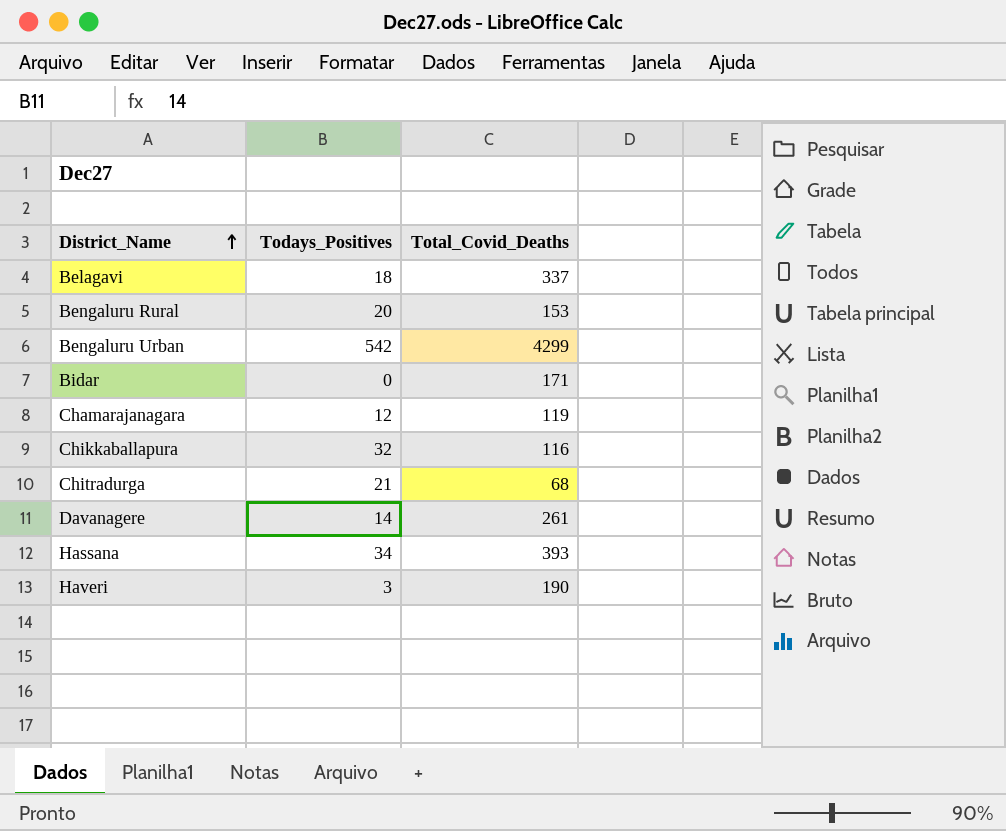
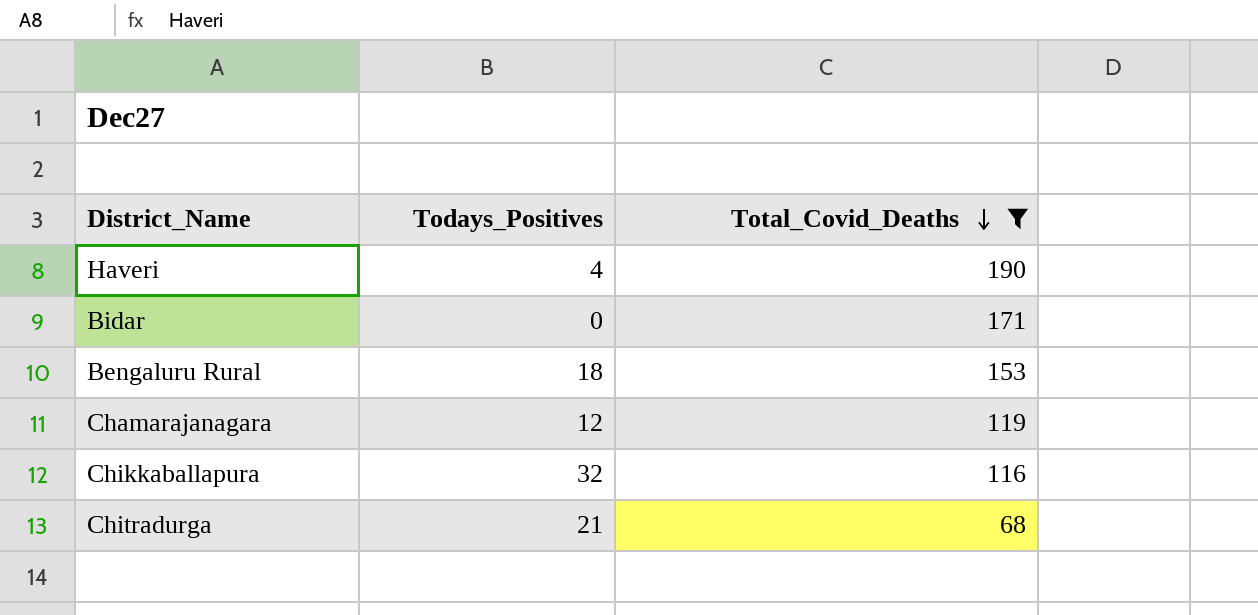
filter: none -> Total_Covid_Deaths <= 190
row order: District_Name ascending -> Total_Covid_Deaths descending
Haveri | Todays_Positives: 3 -> 4
Bengaluru Rural | Todays_Positives: 20 -> 18

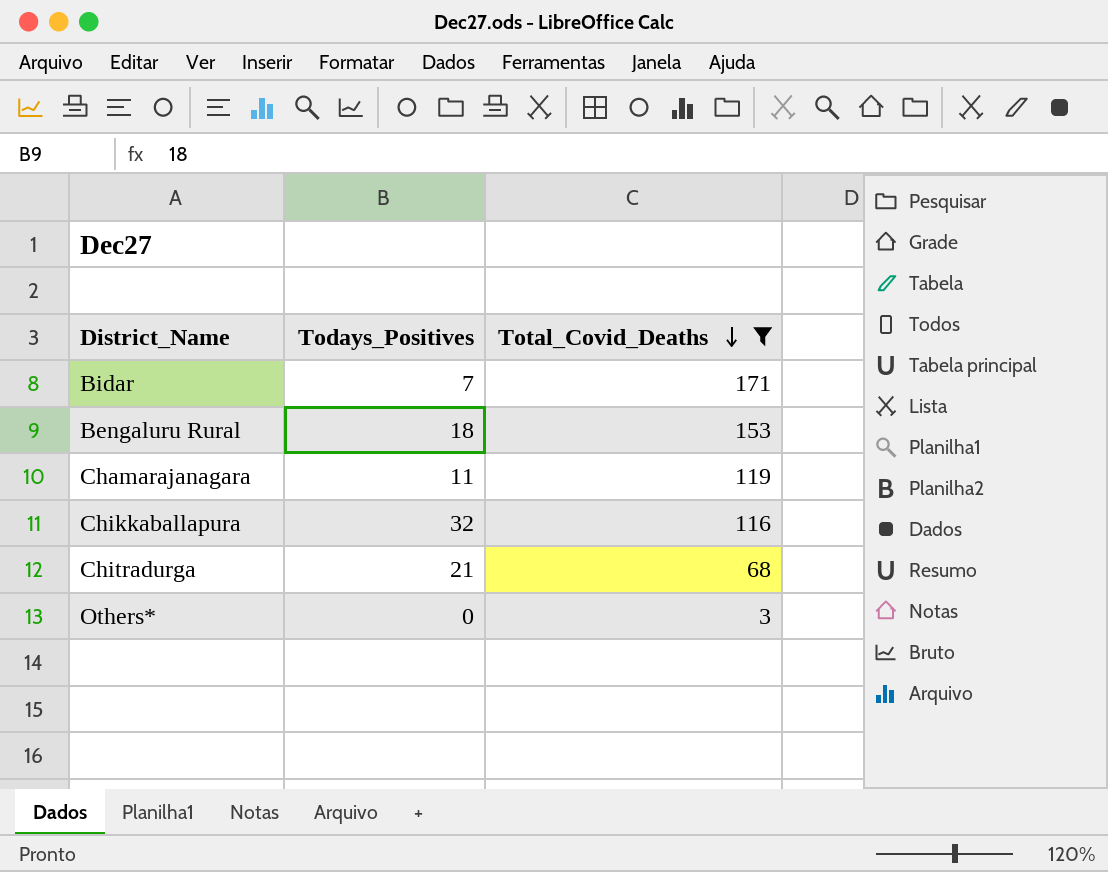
row Haveri: 4 | 190 -> none
Bidar | Todays_Positives: 0 -> 7
Chamarajanagara | Todays_Positives: 12 -> 11
row Others*: none -> 0 | 3

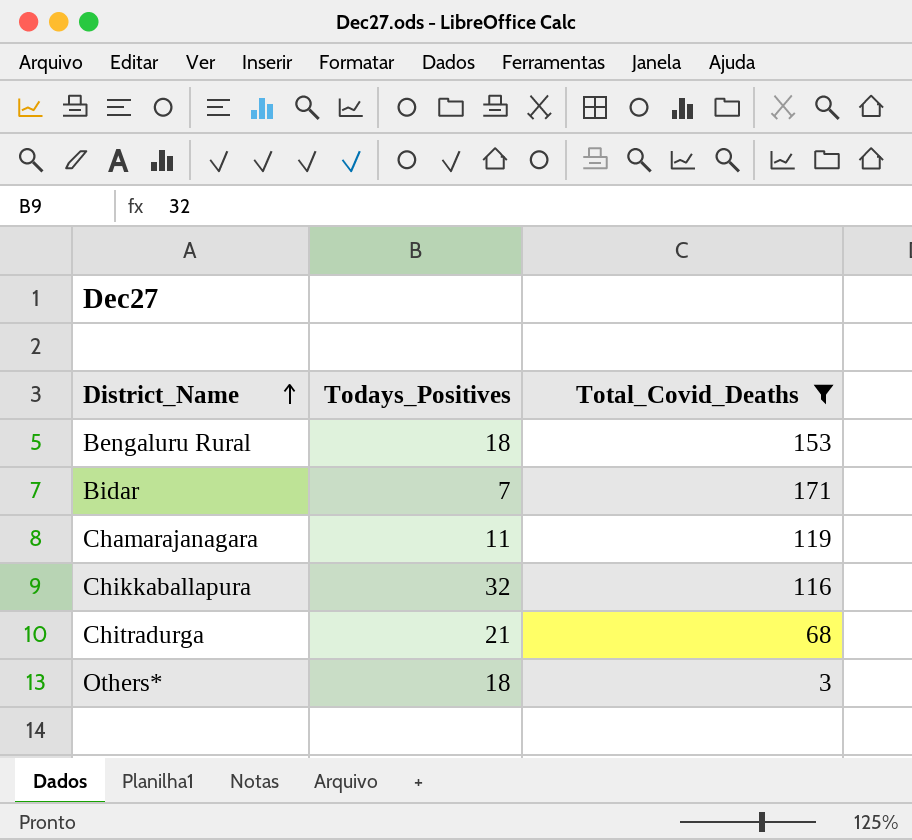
row order: Total_Covid_Deaths descending -> District_Name ascending
Others* | Todays_Positives: 0 -> 18

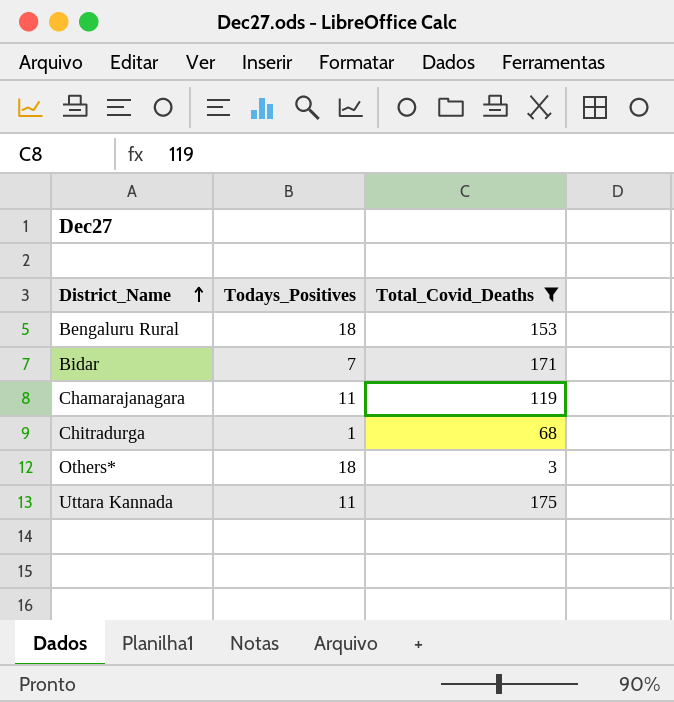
row Chikkaballapura: 32 | 116 -> none
Chitradurga | Todays_Positives: 21 -> 1
row Uttara Kannada: none -> 11 | 175

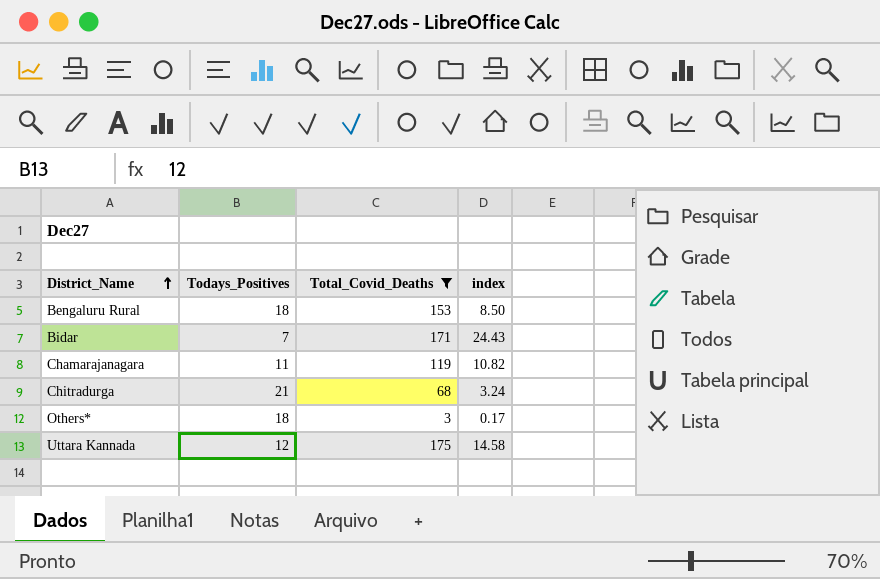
column index | formula: none -> [Total_Covid_Deaths] / [Todays_Positives]
Chitradurga | Todays_Positives: 1 -> 21
Uttara Kannada | Todays_Positives: 11 -> 12

